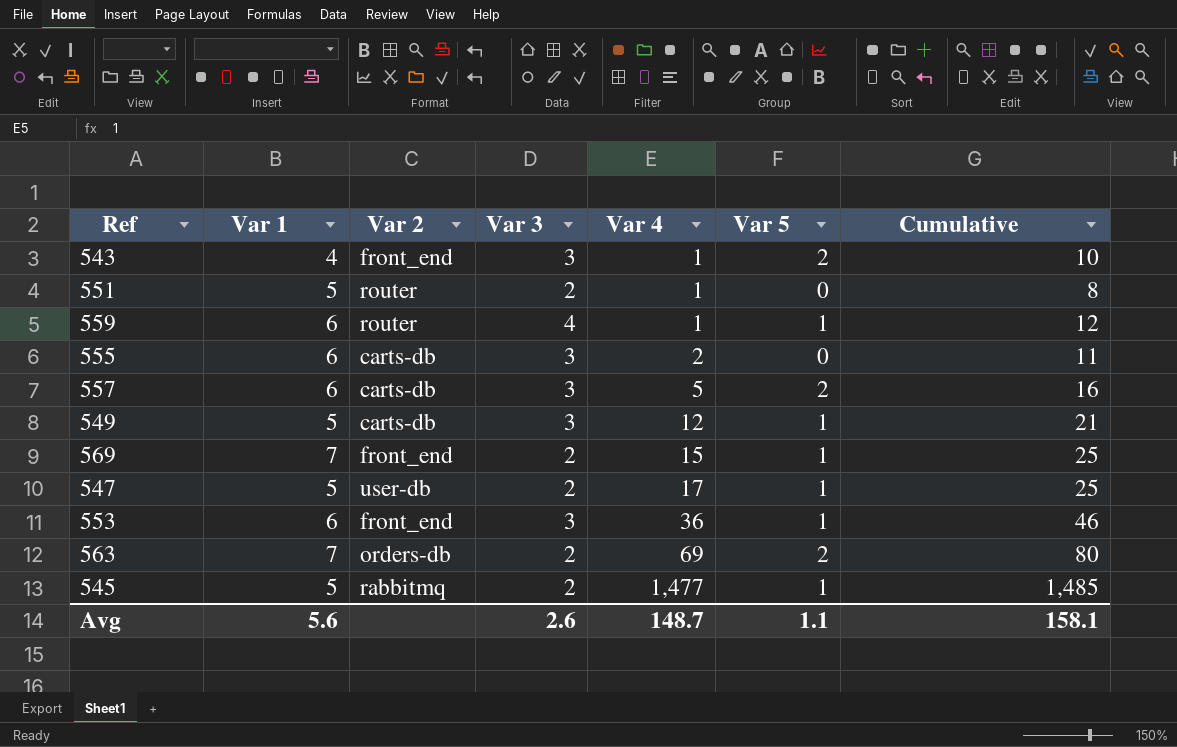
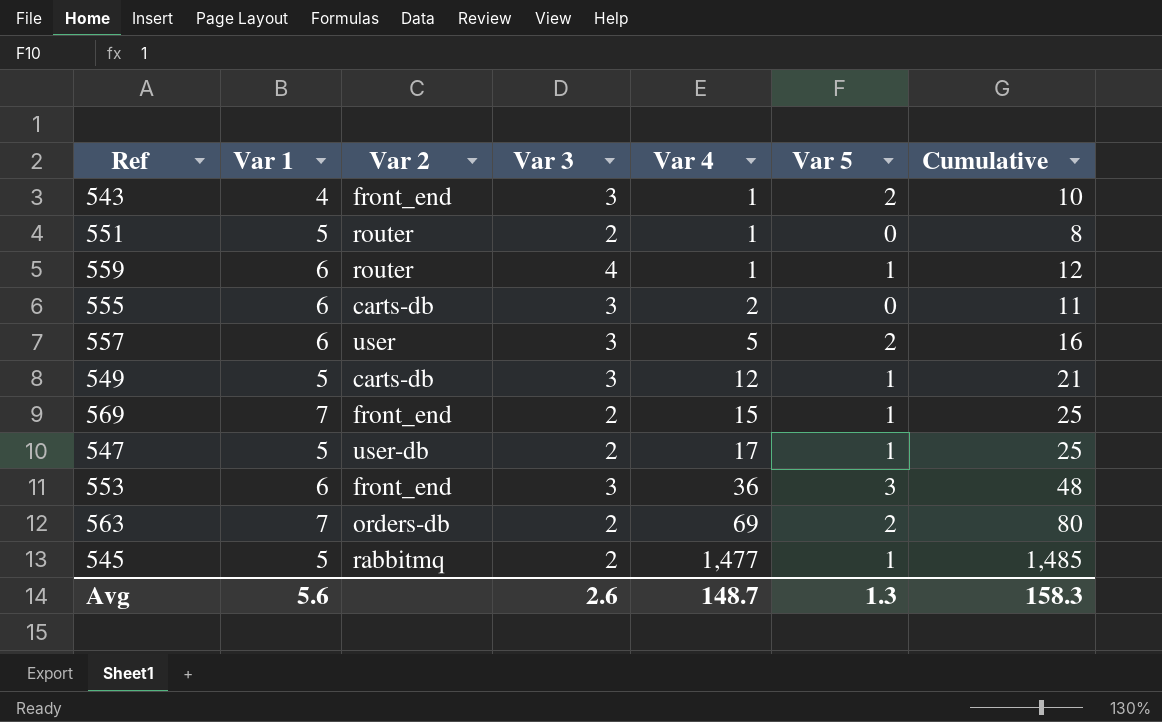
557 | Var 2: carts-db -> user
553 | Var 5: 1 -> 3
553 | Cumulative: 46 -> 48
Avg | Var 5: 1.1 -> 1.3
Avg | Cumulative: 158.1 -> 158.3

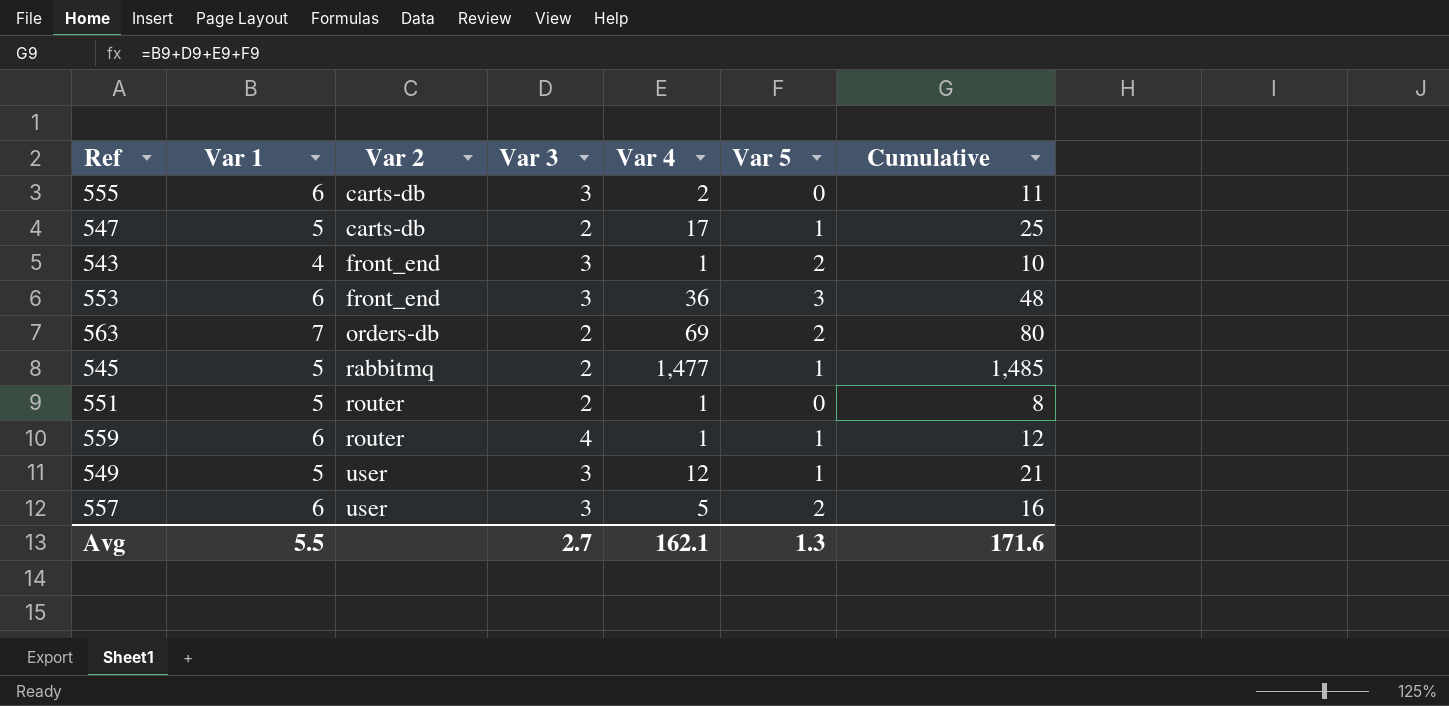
row order: Var 4 ascending -> Var 2 ascending
row 569: 7 | front_end | 2 | 15 | 1 | 25 -> none
547 | Var 2: user-db -> carts-db
549 | Var 2: carts-db -> user
Avg | Var 1: 5.6 -> 5.5
Avg | Var 3: 2.6 -> 2.7
Avg | Var 4: 148.7 -> 162.1
Avg | Cumulative: 158.3 -> 171.6

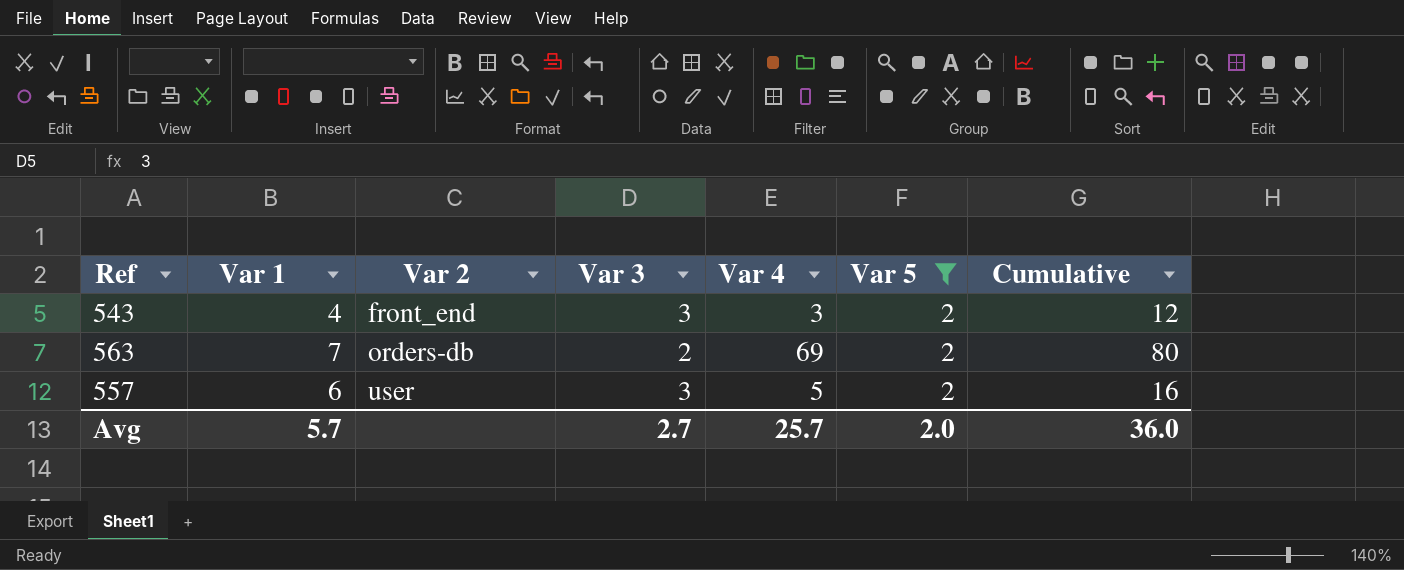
filter: none -> Var 5 = 2
543 | Var 4: 1 -> 3
543 | Cumulative: 10 -> 12
Avg | Var 1: 5.5 -> 5.7
Avg | Var 4: 162.1 -> 25.7
Avg | Var 5: 1.3 -> 2.0
Avg | Cumulative: 171.6 -> 36.0

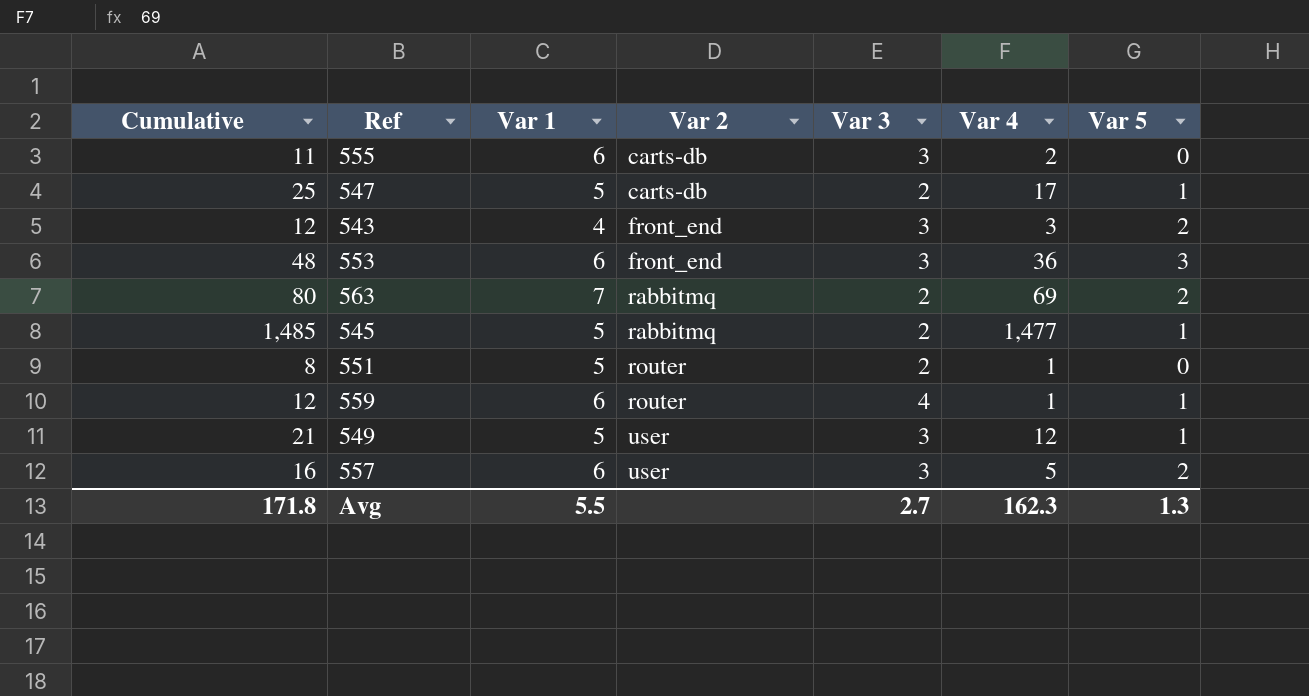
filter: Var 5 = 2 -> none
column Cumulative | position: 7 -> 1
563 | Var 2: orders-db -> rabbitmq
Avg | Cumulative: 36.0 -> 171.8
Avg | Var 1: 5.7 -> 5.5
Avg | Var 4: 25.7 -> 162.3
Avg | Var 5: 2.0 -> 1.3

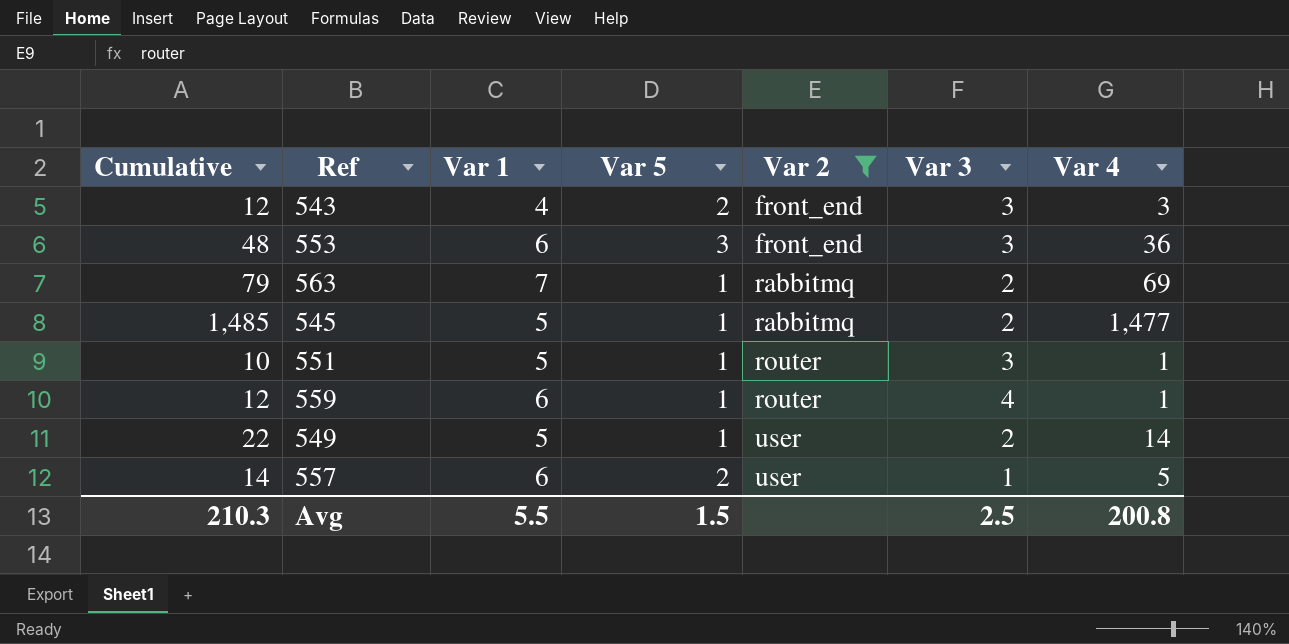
filter: none -> Var 2 != carts-db
column Var 5 | position: 7 -> 4
563 | Cumulative: 80 -> 79
563 | Var 5: 2 -> 1
551 | Cumulative: 8 -> 10
551 | Var 5: 0 -> 1
551 | Var 3: 2 -> 3
549 | Cumulative: 21 -> 22
549 | Var 3: 3 -> 2
549 | Var 4: 12 -> 14
557 | Cumulative: 16 -> 14
557 | Var 3: 3 -> 1
Avg | Cumulative: 171.8 -> 210.3
Avg | Var 5: 1.3 -> 1.5
Avg | Var 3: 2.7 -> 2.5
Avg | Var 4: 162.3 -> 200.8

